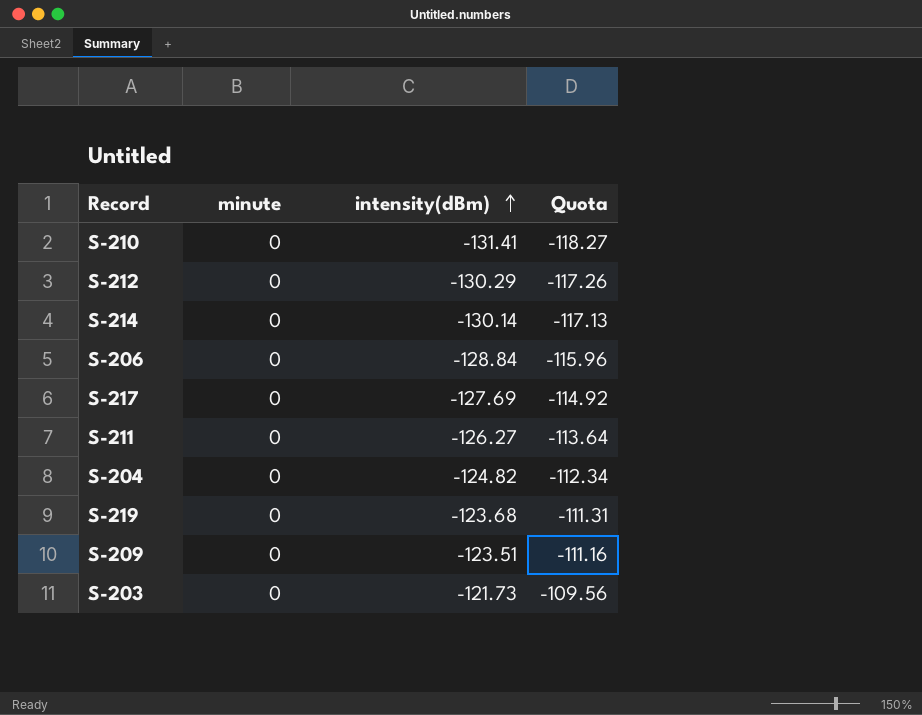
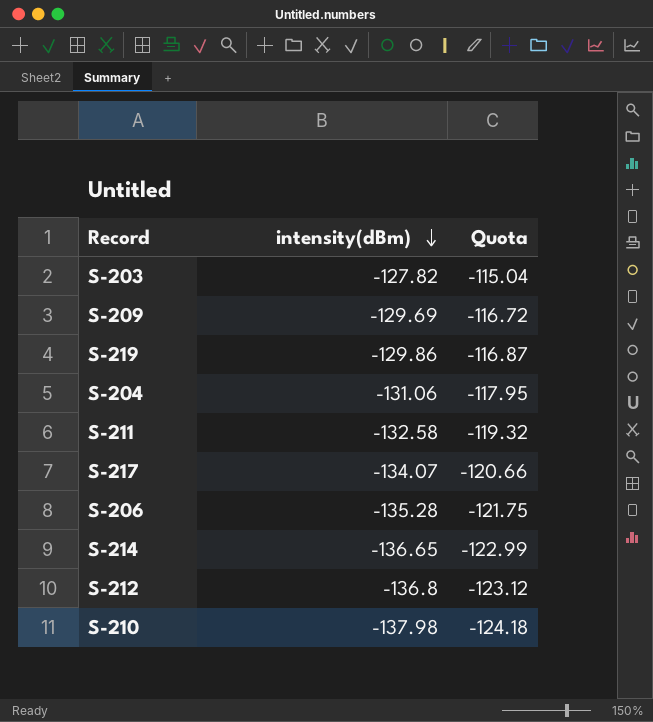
row order: intensity(dBm) ascending -> intensity(dBm) descending
column minute | position: 2 -> none
S-203 | intensity(dBm): -121.73 -> -127.82
S-203 | Quota: -109.56 -> -115.04
S-209 | intensity(dBm): -123.51 -> -129.69
S-209 | Quota: -111.16 -> -116.72
S-219 | intensity(dBm): -123.68 -> -129.86
S-219 | Quota: -111.31 -> -116.87
S-204 | intensity(dBm): -124.82 -> -131.06
S-204 | Quota: -112.34 -> -117.95
S-211 | intensity(dBm): -126.27 -> -132.58
S-211 | Quota: -113.64 -> -119.32
S-217 | intensity(dBm): -127.69 -> -134.07
S-217 | Quota: -114.92 -> -120.66
S-206 | intensity(dBm): -128.84 -> -135.28
S-206 | Quota: -115.96 -> -121.75
S-214 | intensity(dBm): -130.14 -> -136.65
S-214 | Quota: -117.13 -> -122.99
S-212 | intensity(dBm): -130.29 -> -136.8
S-212 | Quota: -117.26 -> -123.12
S-210 | intensity(dBm): -131.41 -> -137.98
S-210 | Quota: -118.27 -> -124.18

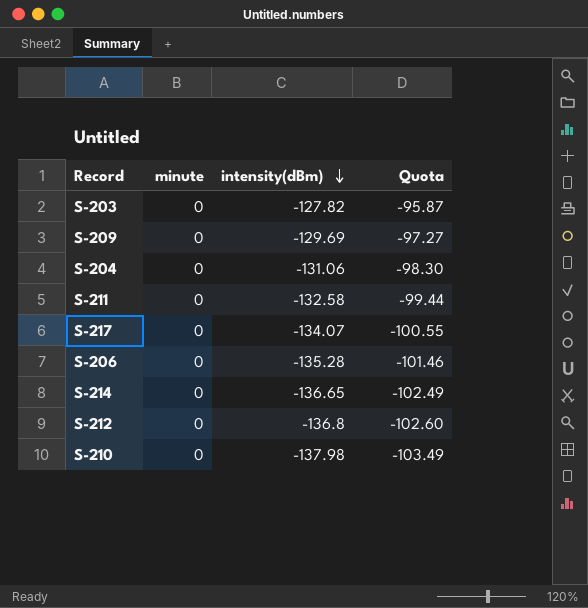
column minute | position: none -> 2
column Quota | formula: [intensity(dBm)] * 0.9 -> [intensity(dBm)] * 0.75
row S-219: -129.86 | -116.87 -> none

